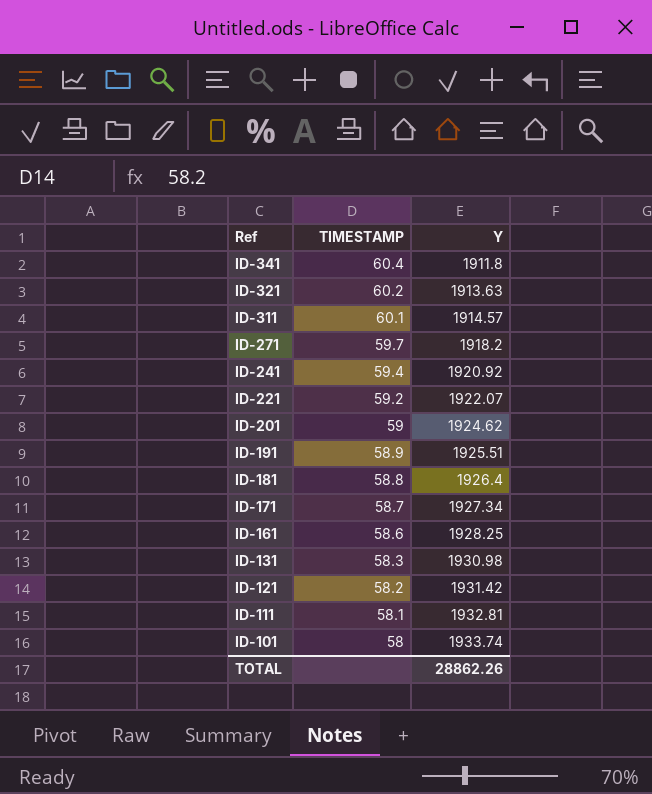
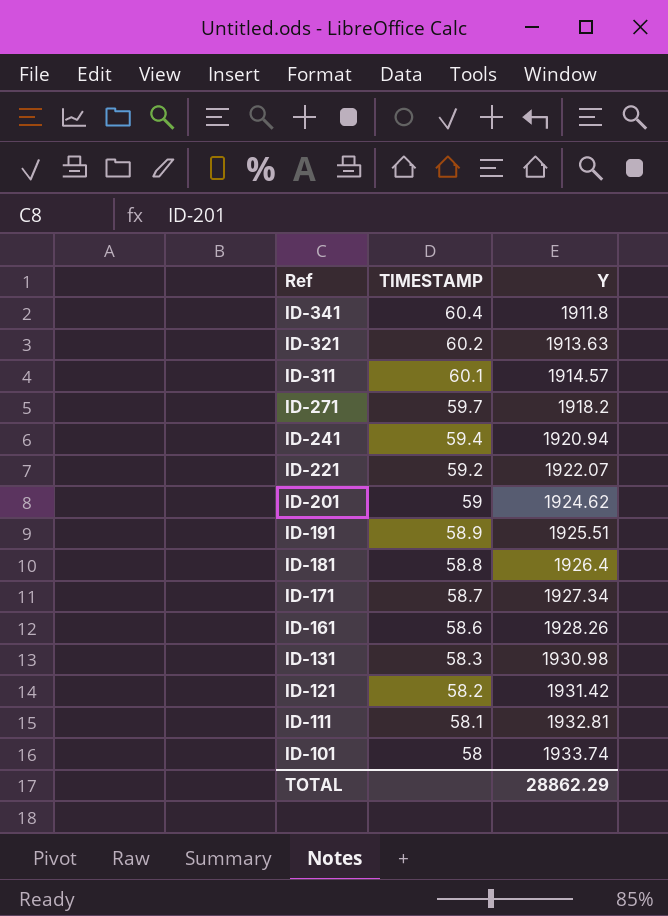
ID-241 | Y: 1920.92 -> 1920.94
ID-161 | Y: 1928.25 -> 1928.26
TOTAL | Y: 28862.26 -> 28862.29

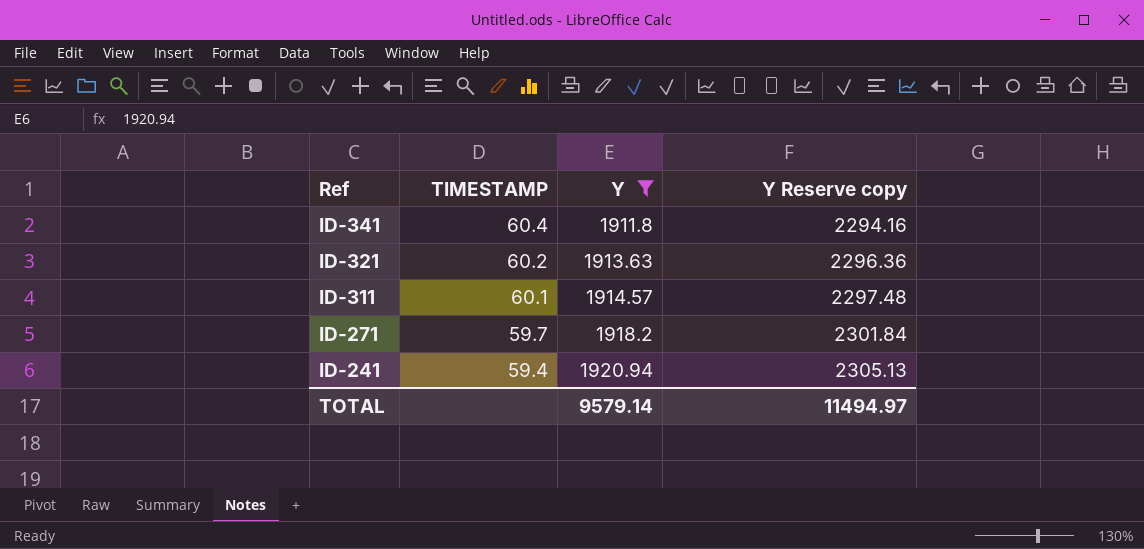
filter: none -> Y <= 1920.94
column Y Reserve copy | formula: none -> [Y] * 1.2
TOTAL | Y: 28862.29 -> 9579.14

